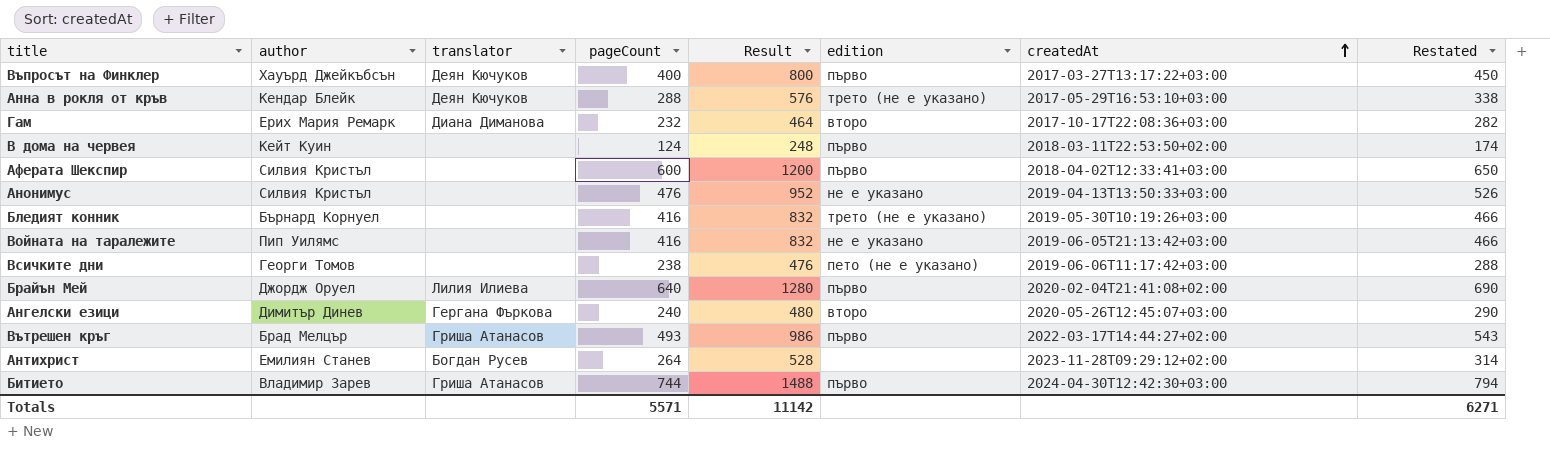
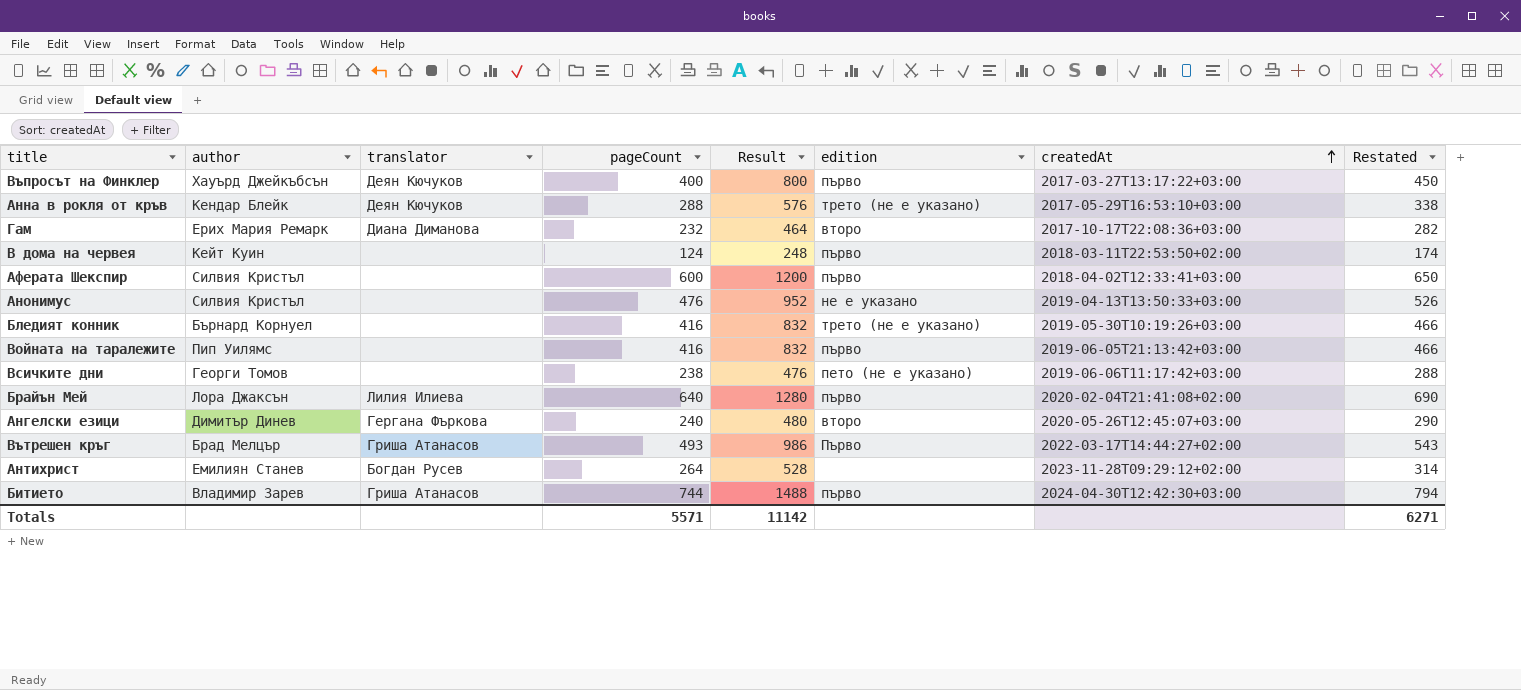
Войната на таралежите | edition: не е указано -> първо
Брайън Мей | author: Джордж Оруел -> Лора Джаксън
Вътрешен кръг | edition: първо -> Първо

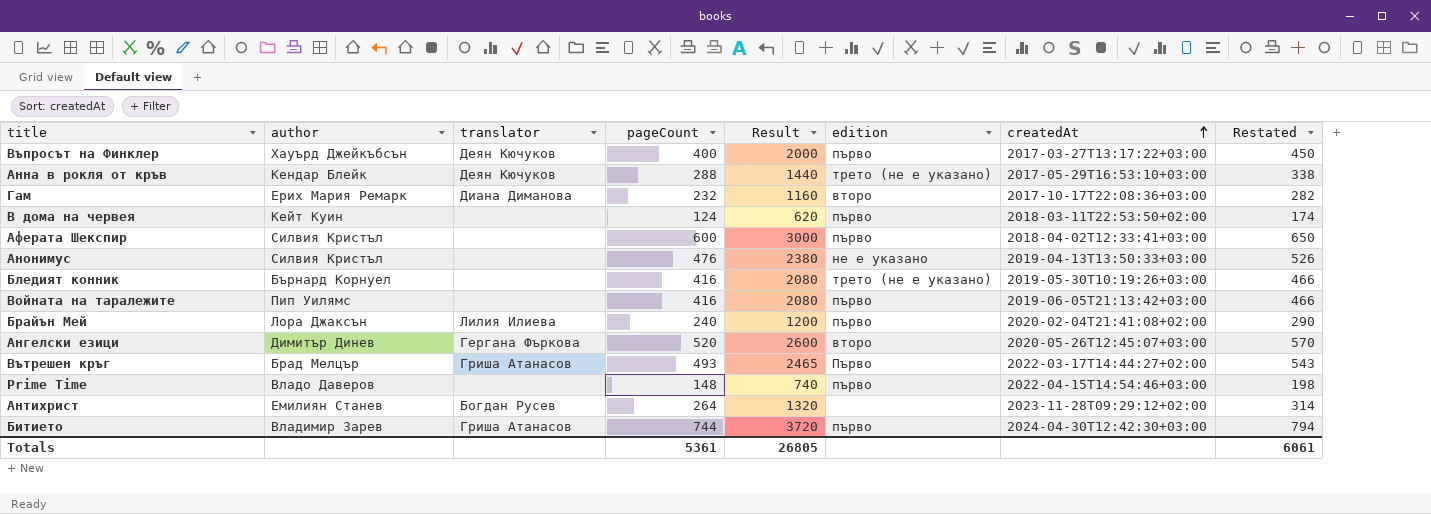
column Result | formula: [pageCount] * 2 -> [pageCount] * 5
row Всичките дни: Георги Томов | none | 238 | 476 | пето (не е указано) | 2019-06-06T11:17:42+03:00 | 288 -> none
Брайън Мей | pageCount: 640 -> 240
Брайън Мей | Restated: 690 -> 290
Ангелски езици | pageCount: 240 -> 520
Ангелски езици | Restated: 290 -> 570
row Prime Time: none -> Владо Даверов | none | 148 | 740 | първо | 2022-04-15T14:54:46+03:00 | 198
Totals | pageCount: 5571 -> 5361
Totals | Result: 11142 -> 26805
Totals | Restated: 6271 -> 6061

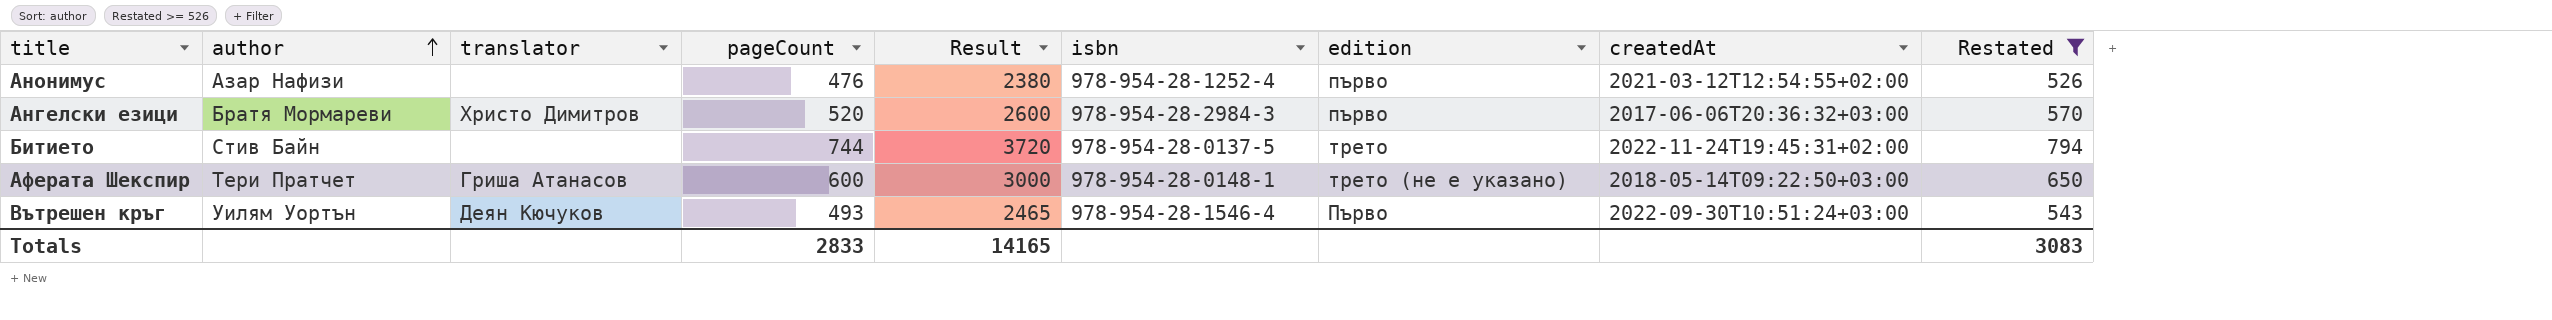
filter: none -> Restated >= 526
row order: createdAt ascending -> author ascending
column isbn | position: none -> 6
Анонимус | author: Силвия Кристъл -> Азар Нафизи
Анонимус | edition: не е указано -> първо
Анонимус | createdAt: 2019-04-13T13:50:33+03:00 -> 2021-03-12T12:54:55+02:00
Ангелски езици | author: Димитър Динев -> Братя Мормареви
Ангелски езици | translator: Гергана Фъркова -> Христо Димитров
Ангелски езици | edition: второ -> първо
Ангелски езици | createdAt: 2020-05-26T12:45:07+03:00 -> 2017-06-06T20:36:32+03:00
Битието | author: Владимир Зарев -> Стив Байн
Битието | translator: Гриша Атанасов -> none
Битието | edition: първо -> трето
Битието | createdAt: 2024-04-30T12:42:30+03:00 -> 2022-11-24T19:45:31+02:00
Аферата Шекспир | author: Силвия Кристъл -> Тери Пратчет
Аферата Шекспир | translator: none -> Гриша Атанасов
Аферата Шекспир | edition: първо -> трето (не е указано)
Аферата Шекспир | createdAt: 2018-04-02T12:33:41+03:00 -> 2018-05-14T09:22:50+03:00
Вътрешен кръг | author: Брад Мелцър -> Уилям Уортън
Вътрешен кръг | translator: Гриша Атанасов -> Деян Кючуков
Вътрешен кръг | createdAt: 2022-03-17T14:44:27+02:00 -> 2022-09-30T10:51:24+03:00
Totals | pageCount: 5361 -> 2833
Totals | Result: 26805 -> 14165
Totals | Restated: 6061 -> 3083

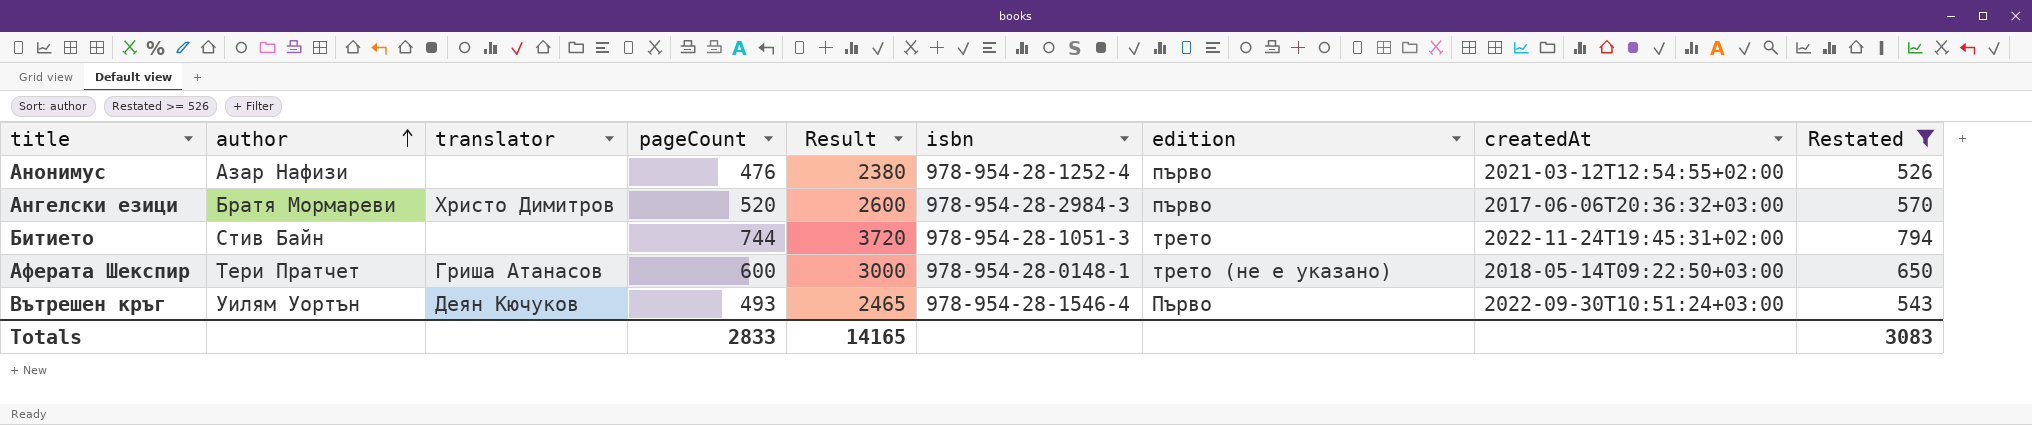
Битието | isbn: 978-954-28-0137-5 -> 978-954-28-1051-3

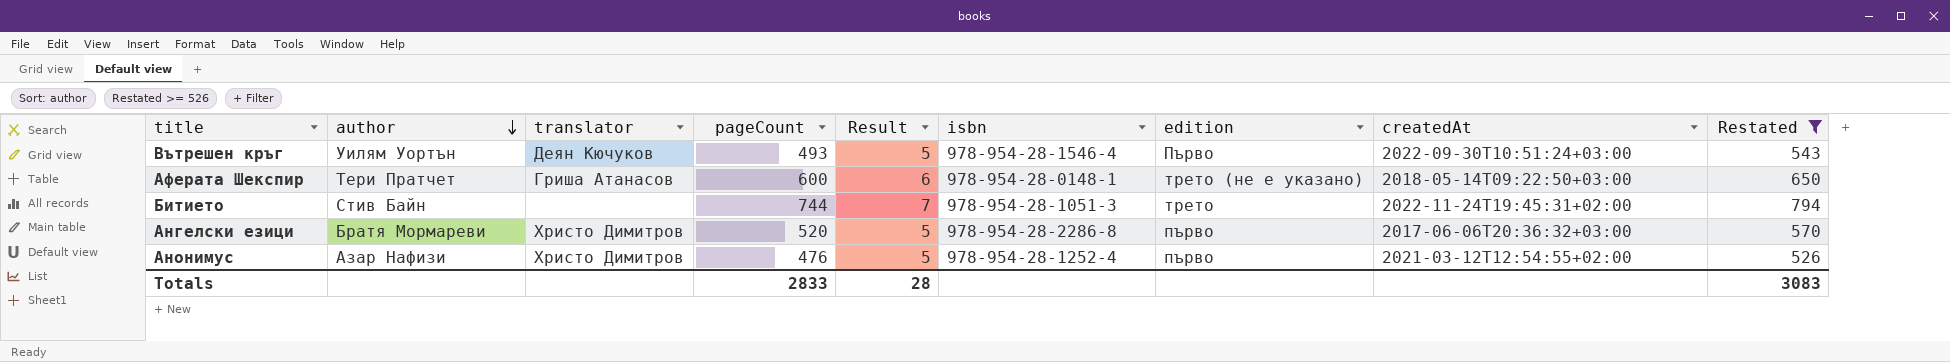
row order: author ascending -> author descending
column Result | formula: [pageCount] * 5 -> [pageCount] * 0.01
Ангелски езици | isbn: 978-954-28-2984-3 -> 978-954-28-2286-8
Анонимус | translator: none -> Христо Димитров
Totals | Result: 14165 -> 28

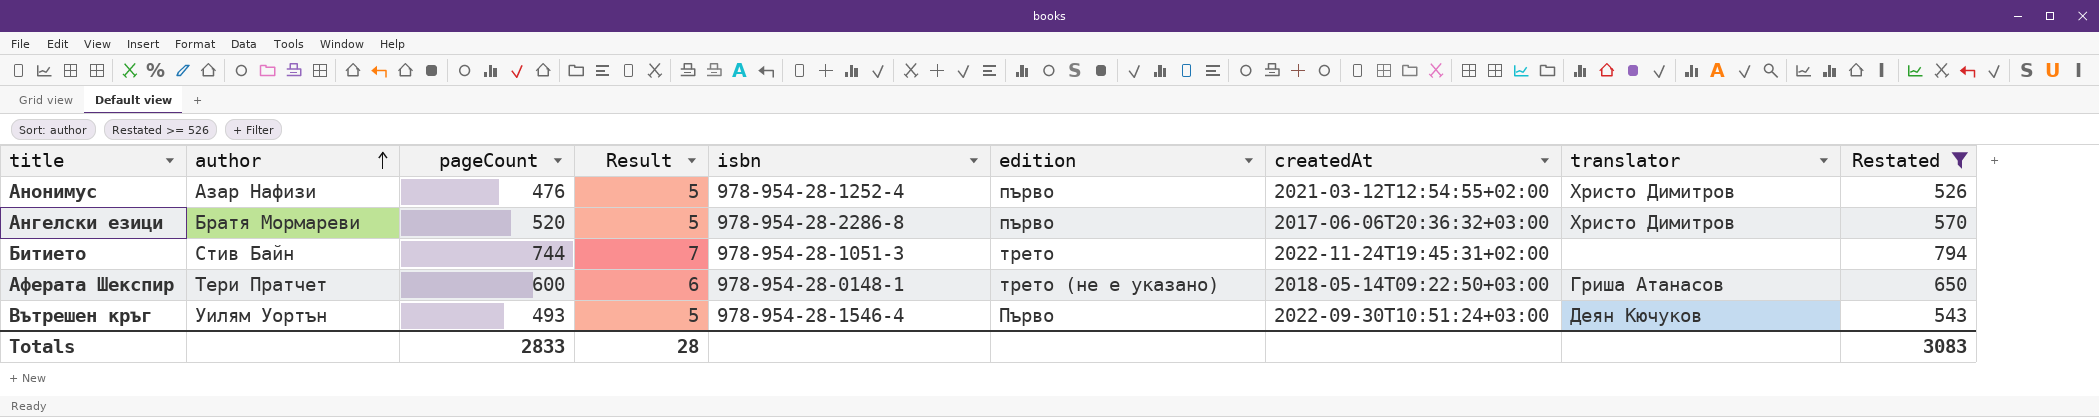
row order: author descending -> author ascending
column translator | position: 3 -> 8

